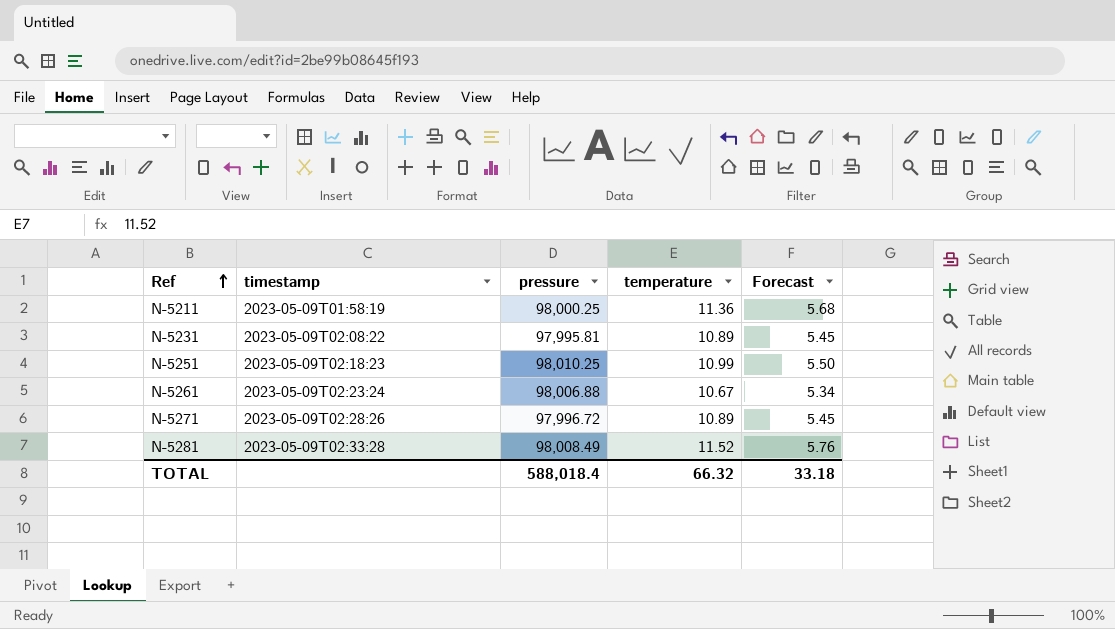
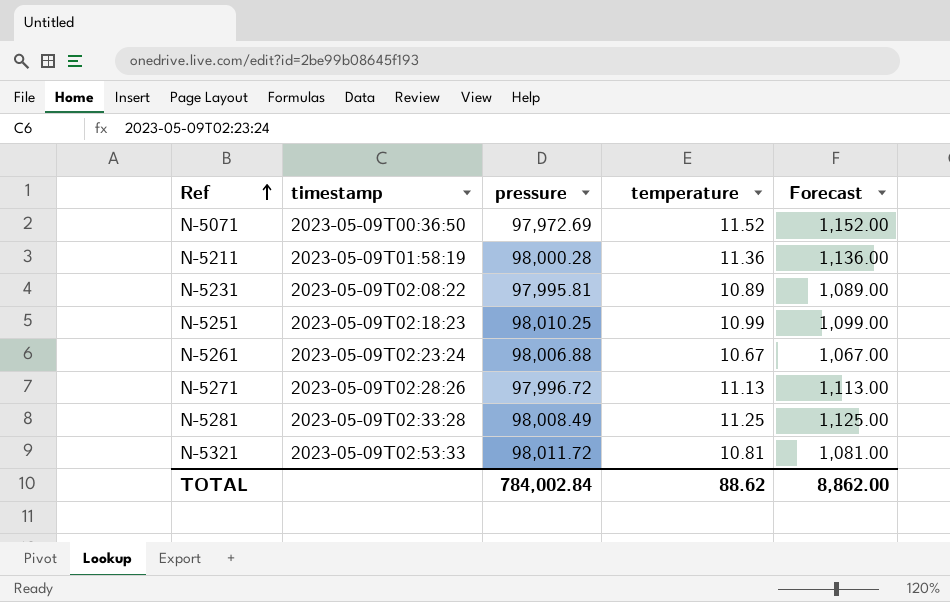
column Forecast | formula: [temperature] * 0.5 -> [temperature] * 100
row N-5071: none -> 2023-05-09T00:36:50 | 97,972.69 | 11.52 | 1,152.00
N-5211 | pressure: 98,000.25 -> 98,000.28
N-5271 | temperature: 10.89 -> 11.13
N-5281 | temperature: 11.52 -> 11.25
row N-5321: none -> 2023-05-09T02:53:33 | 98,011.72 | 10.81 | 1,081.00
TOTAL | pressure: 588,018.4 -> 784,002.84
TOTAL | temperature: 66.32 -> 88.62
TOTAL | Forecast: 33.18 -> 8,862.00

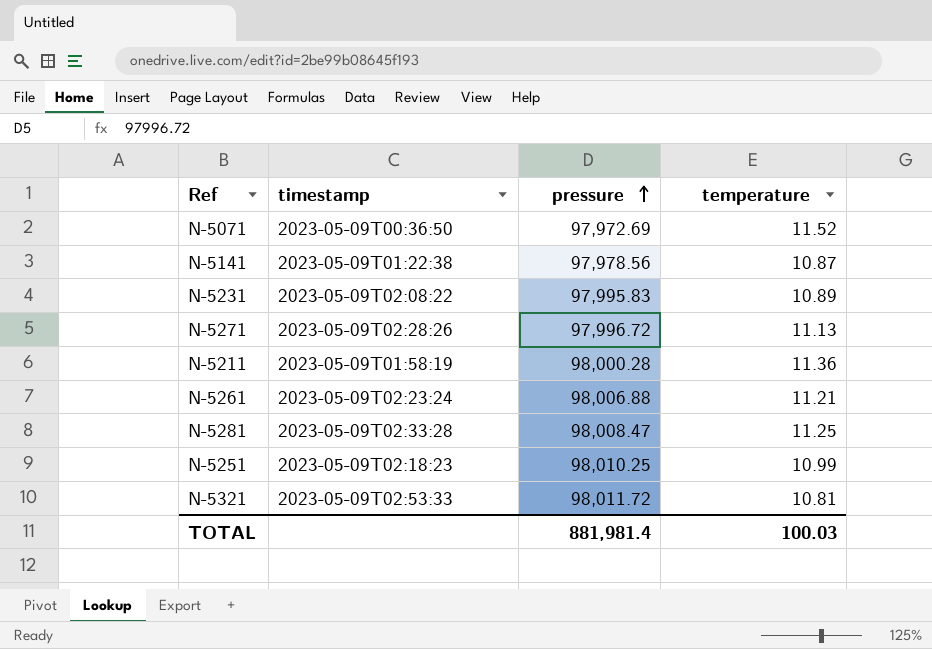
row order: Ref ascending -> pressure ascending
column Forecast | formula: [temperature] * 100 -> none
row N-5141: none -> 2023-05-09T01:22:38 | 97,978.56 | 10.87
N-5231 | pressure: 97,995.81 -> 97,995.83
N-5261 | temperature: 10.67 -> 11.21
N-5281 | pressure: 98,008.49 -> 98,008.47
TOTAL | pressure: 784,002.84 -> 881,981.4
TOTAL | temperature: 88.62 -> 100.03

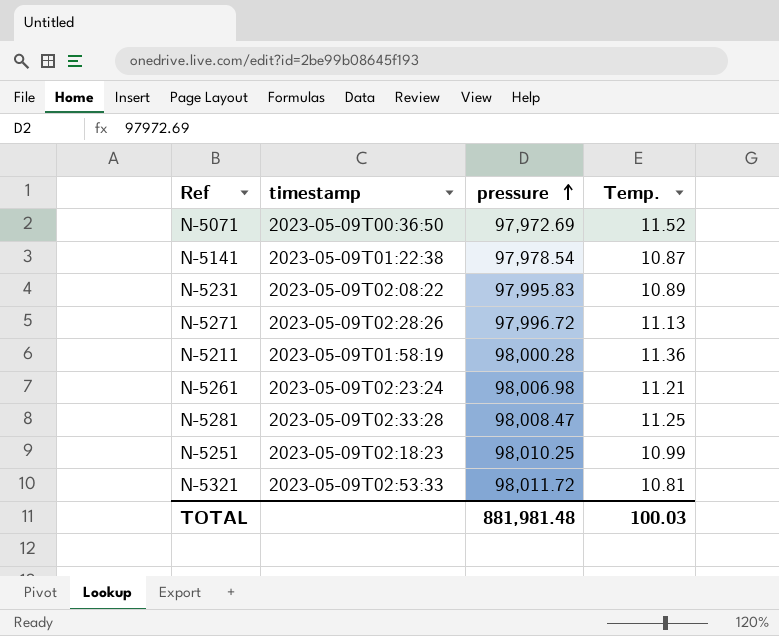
column name: temperature -> Temp.
N-5141 | pressure: 97,978.56 -> 97,978.54
N-5261 | pressure: 98,006.88 -> 98,006.98
TOTAL | pressure: 881,981.4 -> 881,981.48

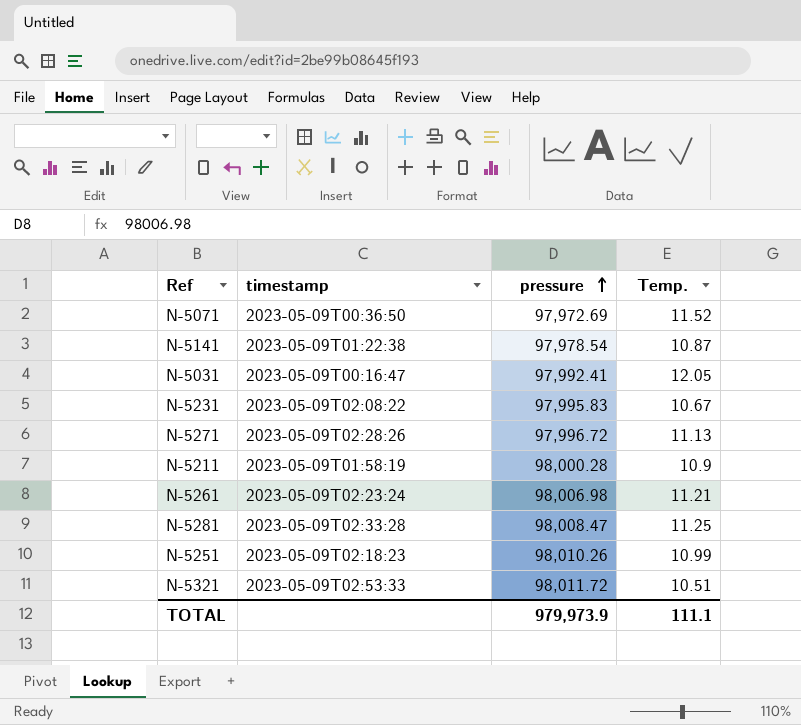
row N-5031: none -> 2023-05-09T00:16:47 | 97,992.41 | 12.05
N-5231 | Temp.: 10.89 -> 10.67
N-5211 | Temp.: 11.36 -> 10.9
N-5251 | pressure: 98,010.25 -> 98,010.26
N-5321 | Temp.: 10.81 -> 10.51
TOTAL | pressure: 881,981.48 -> 979,973.9
TOTAL | Temp.: 100.03 -> 111.1

